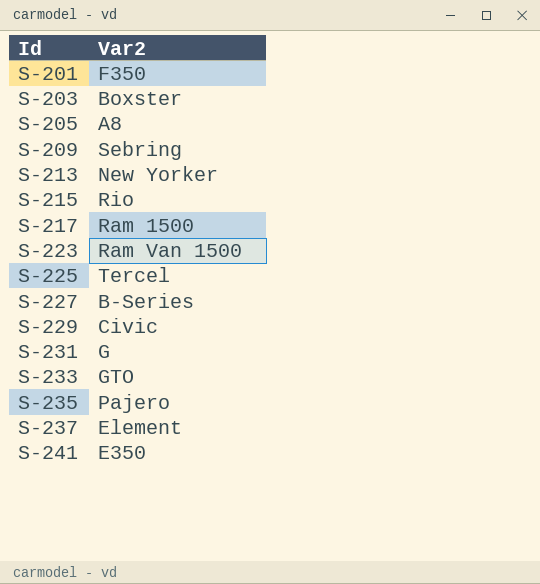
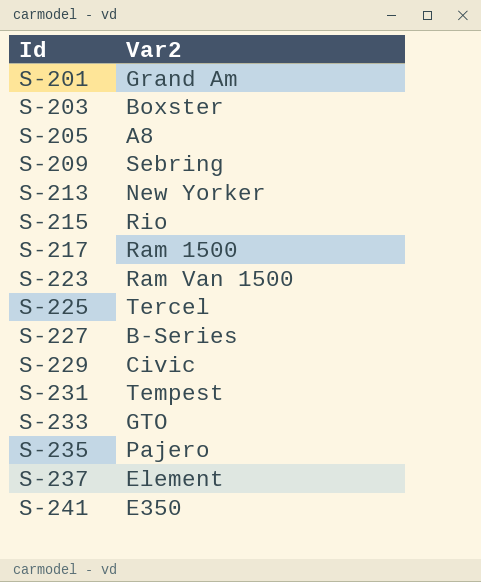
S-201 | Var2: F350 -> Grand Am
S-231 | Var2: G -> Tempest

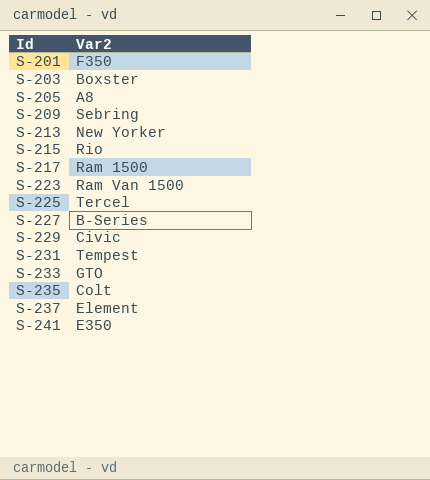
S-201 | Var2: Grand Am -> F350
S-235 | Var2: Pajero -> Colt

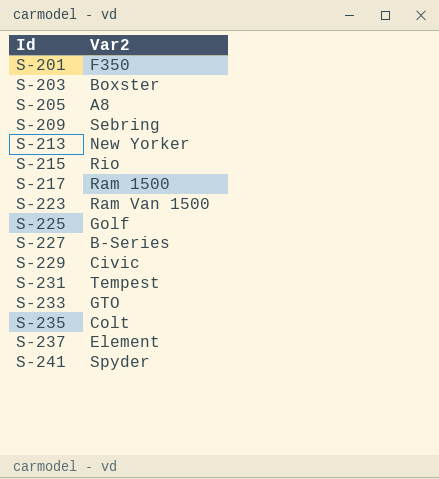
S-225 | Var2: Tercel -> Golf
S-241 | Var2: E350 -> Spyder

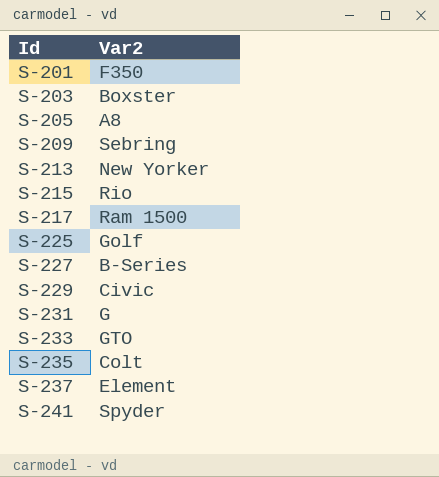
row S-223: Ram Van 1500 -> none
S-231 | Var2: Tempest -> G

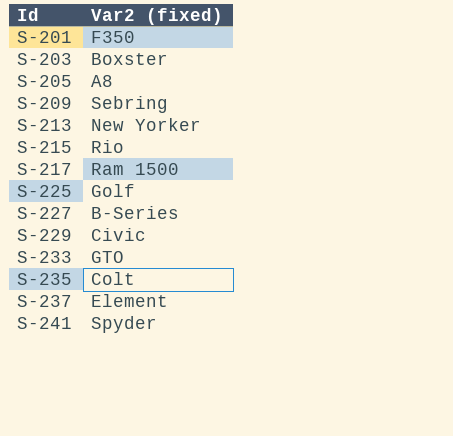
column name: Var2 -> Var2 (fixed)
row S-231: G -> none

